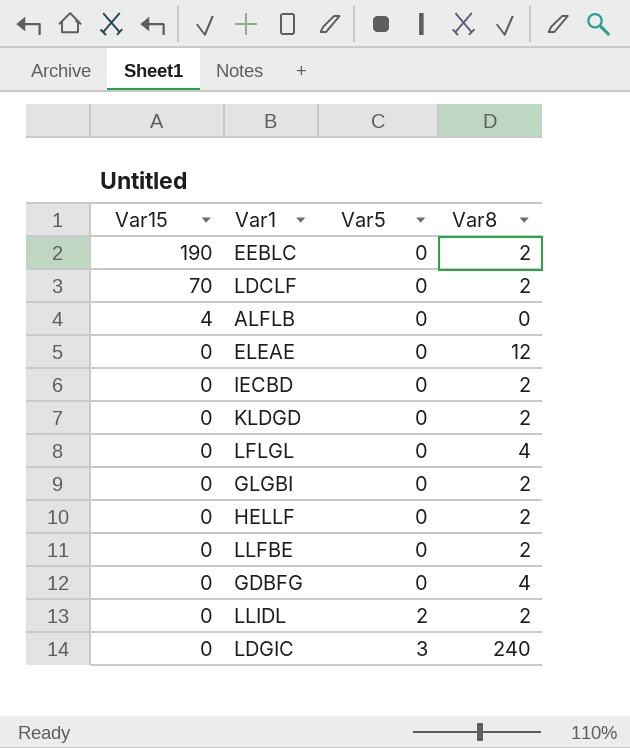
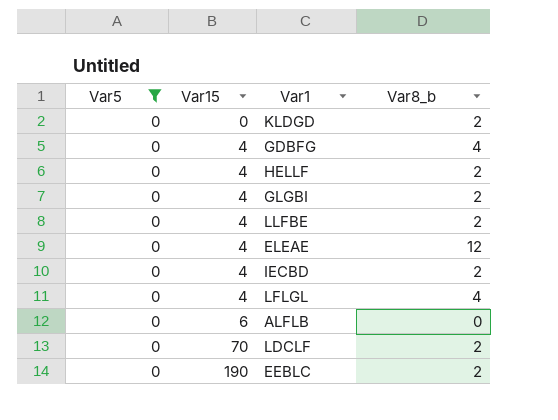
filter: none -> Var5 = 0
row order: Var15 descending -> Var15 ascending
column Var5 | position: 3 -> 1
column name: Var8 -> Var8_b
GDBFG | Var15: 0 -> 4
HELLF | Var15: 0 -> 4
GLGBI | Var15: 0 -> 4
LLFBE | Var15: 0 -> 4
ELEAE | Var15: 0 -> 4
IECBD | Var15: 0 -> 4
LFLGL | Var15: 0 -> 4
ALFLB | Var15: 4 -> 6

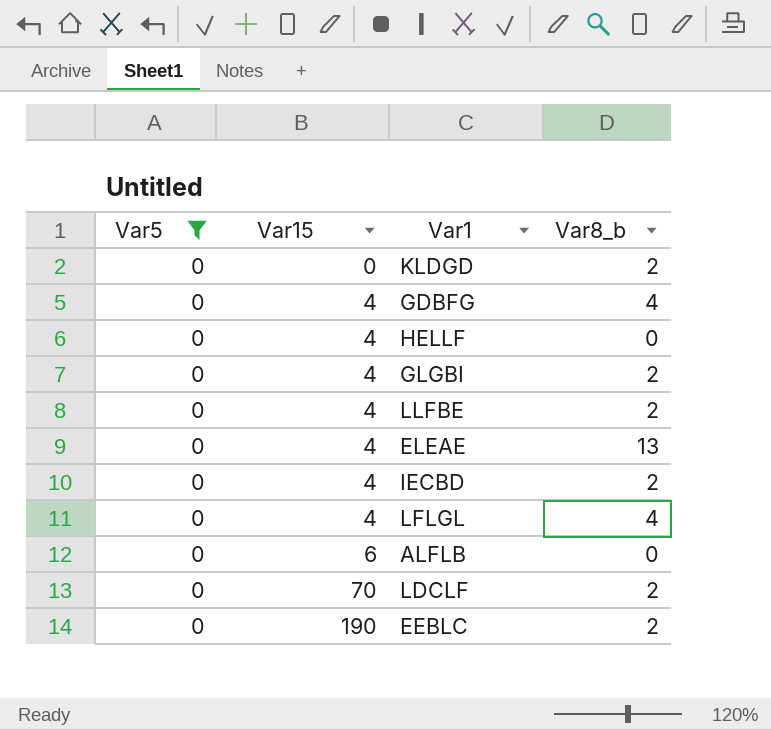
HELLF | Var8_b: 2 -> 0
ELEAE | Var8_b: 12 -> 13

